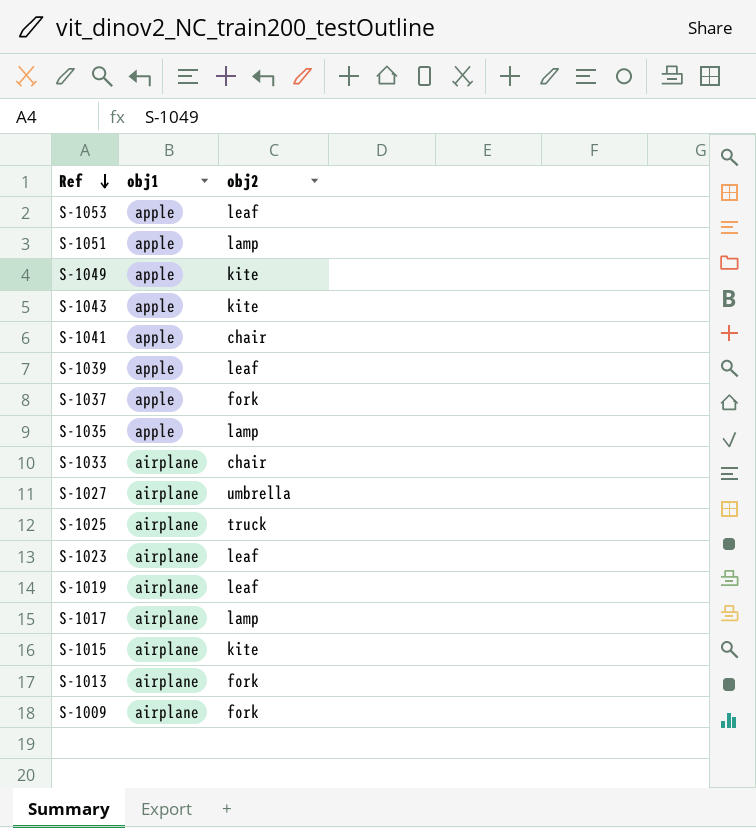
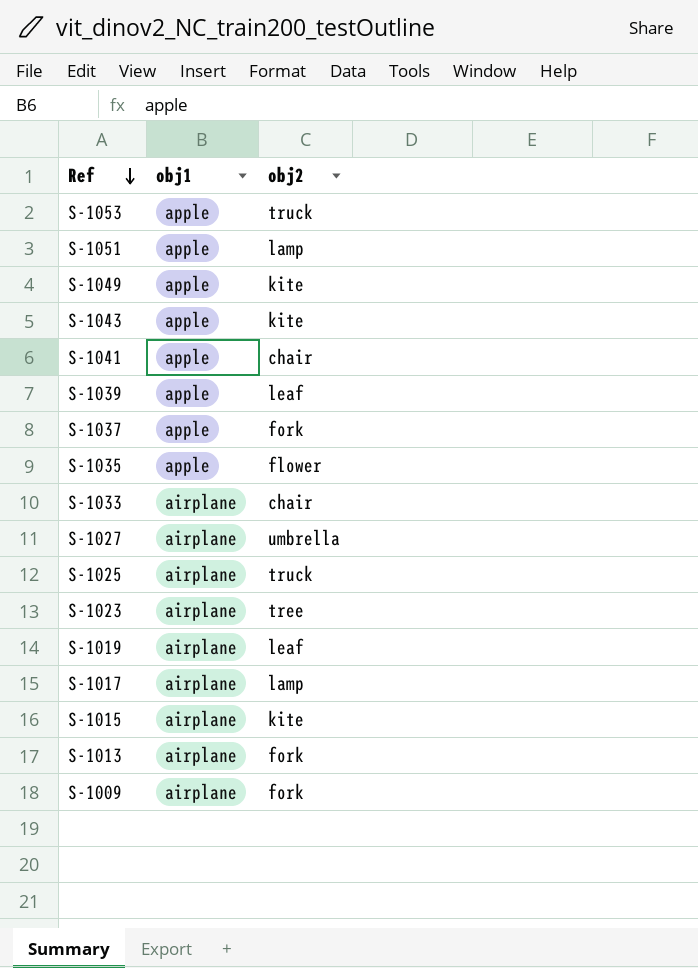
S-1053 | obj2: leaf -> truck
S-1035 | obj2: lamp -> flower
S-1023 | obj2: leaf -> tree

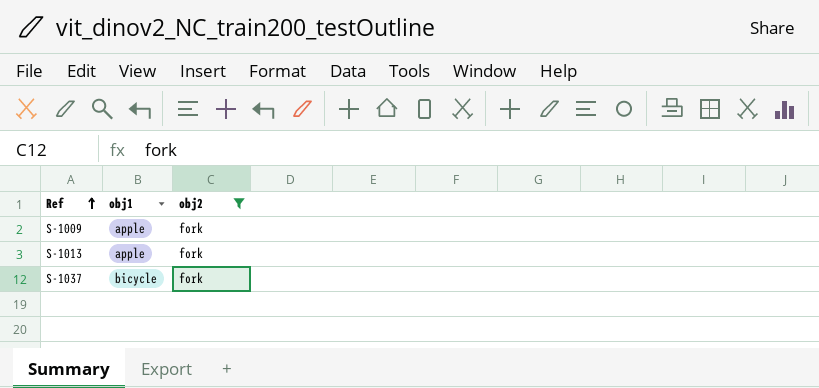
filter: none -> obj2 = fork
row order: Ref descending -> Ref ascending
S-1009 | obj1: airplane -> apple
S-1013 | obj1: airplane -> apple
S-1037 | obj1: apple -> bicycle

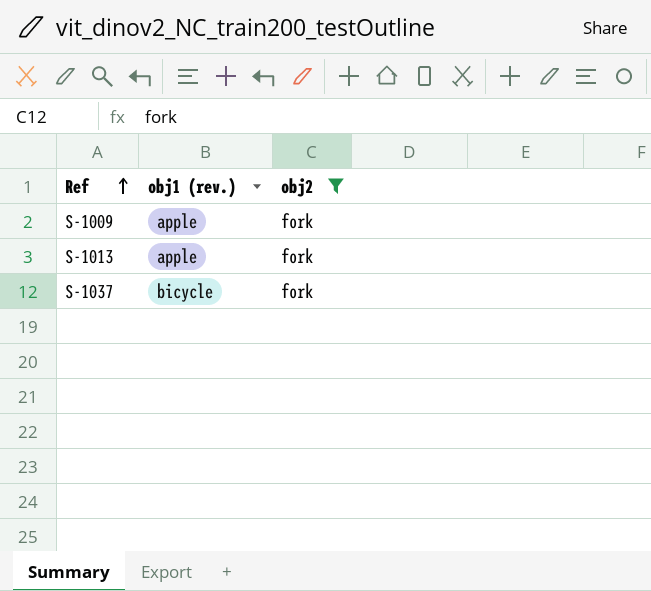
column name: obj1 -> obj1 (rev.)

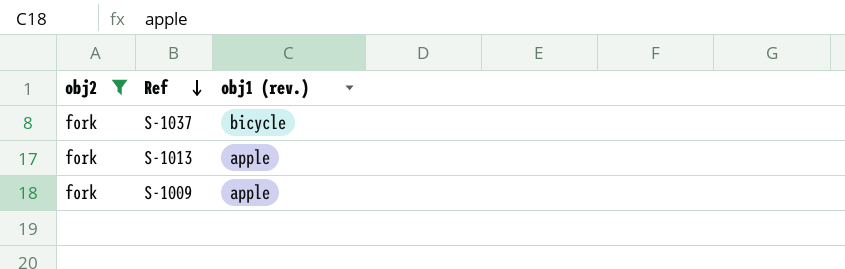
row order: Ref ascending -> Ref descending
column obj2 | position: 3 -> 1

